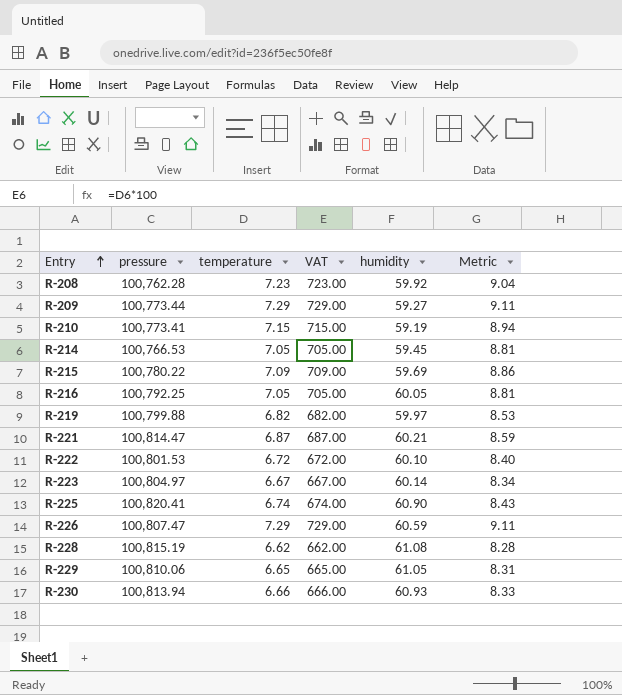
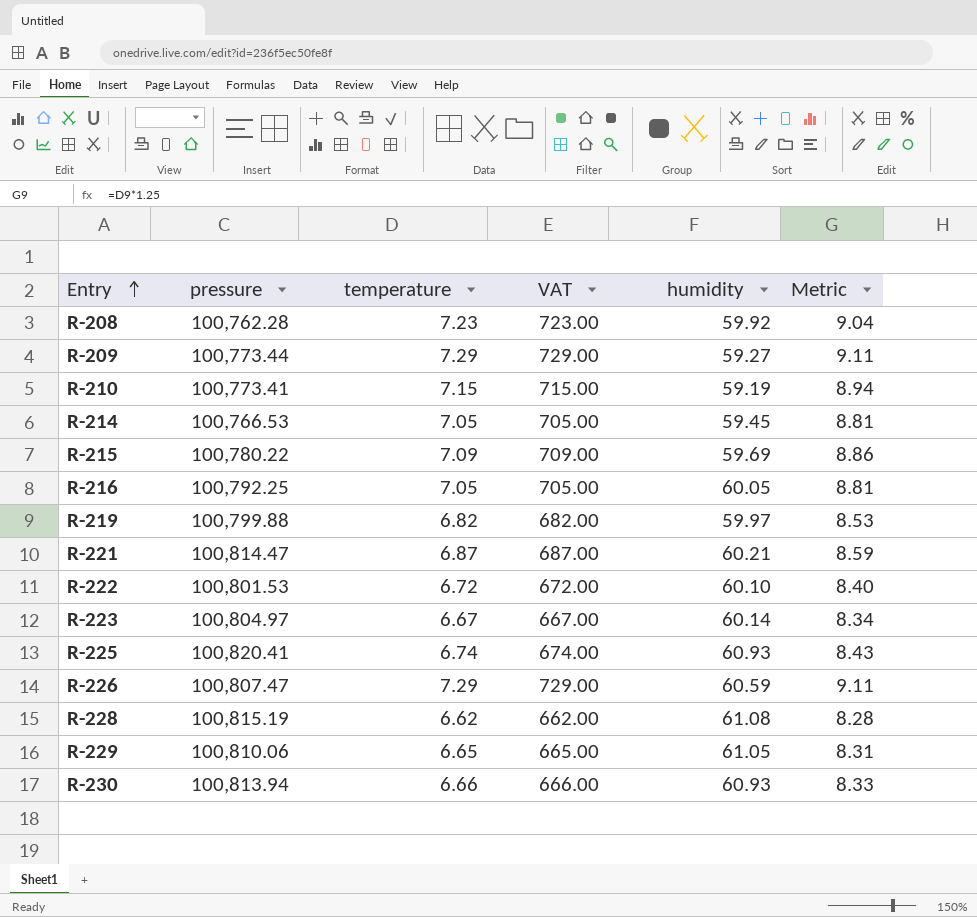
R-225 | humidity: 60.90 -> 60.93

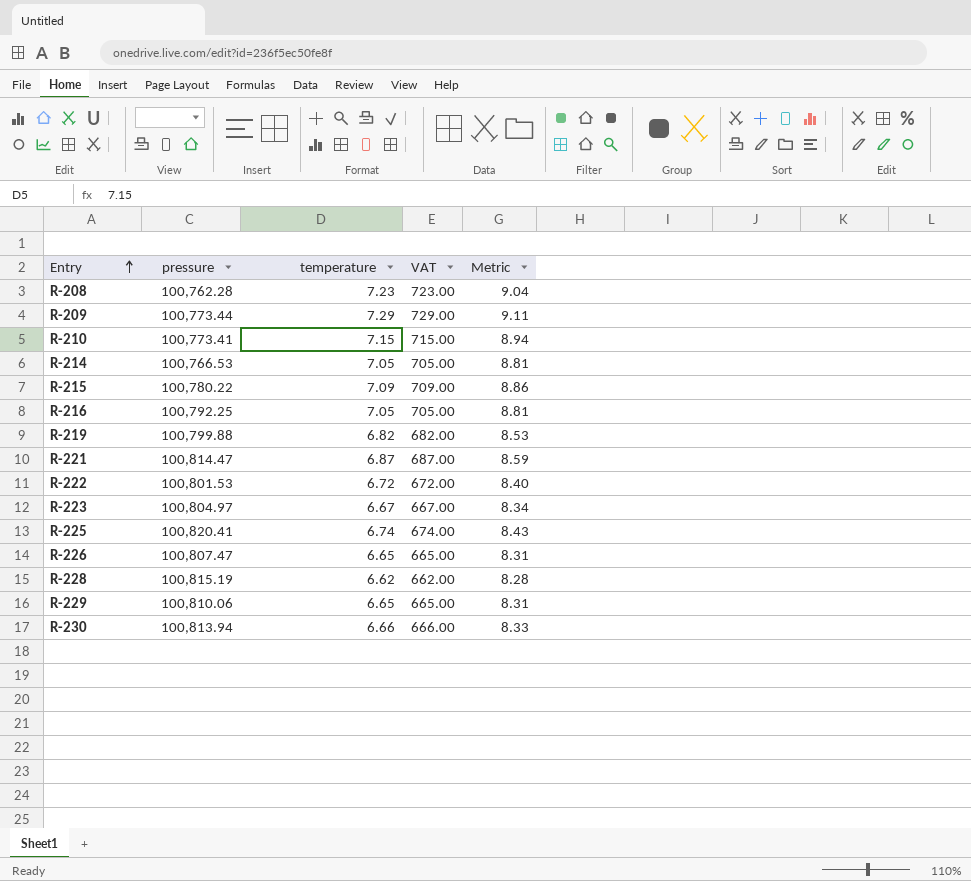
column humidity | position: 5 -> none
R-226 | temperature: 7.29 -> 6.65
R-226 | VAT: 729.00 -> 665.00
R-226 | Metric: 9.11 -> 8.31

